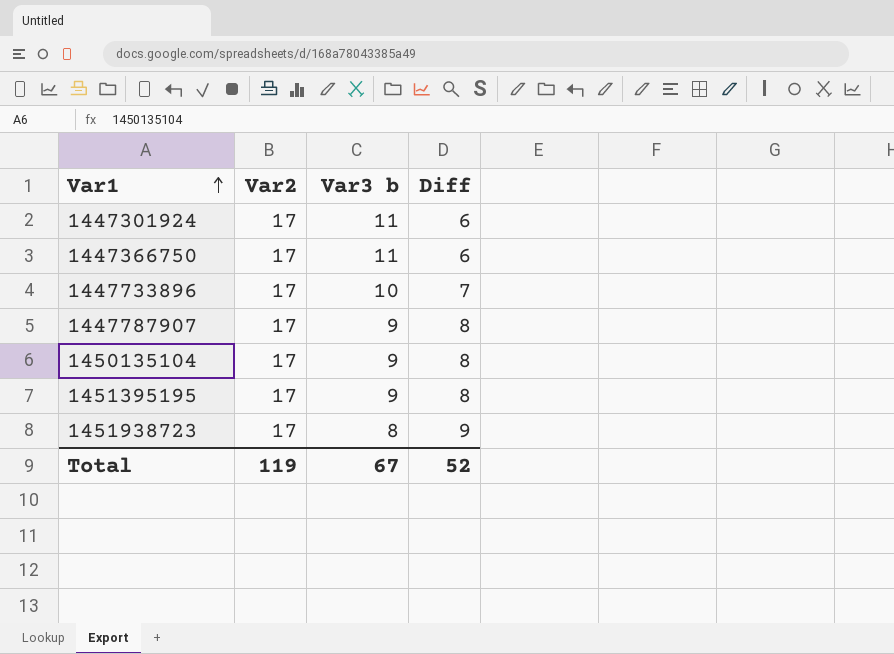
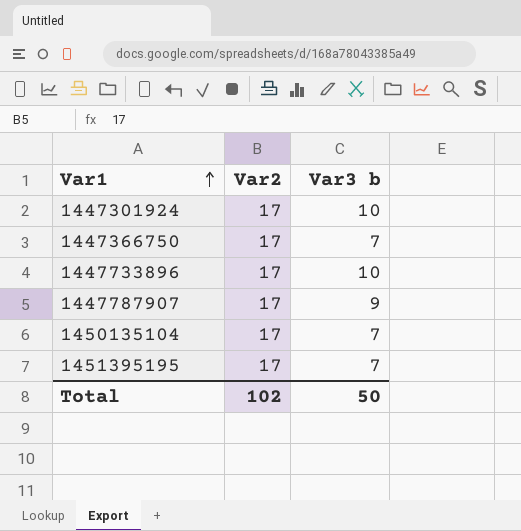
column Diff | formula: [Var2] - [Var3 b] -> none
row 1451938723: 17 | 8 | 9 -> none
1447301924 | Var3 b: 11 -> 10
1447366750 | Var3 b: 11 -> 7
1450135104 | Var3 b: 9 -> 7
1451395195 | Var3 b: 9 -> 7
Total | Var2: 119 -> 102
Total | Var3 b: 67 -> 50

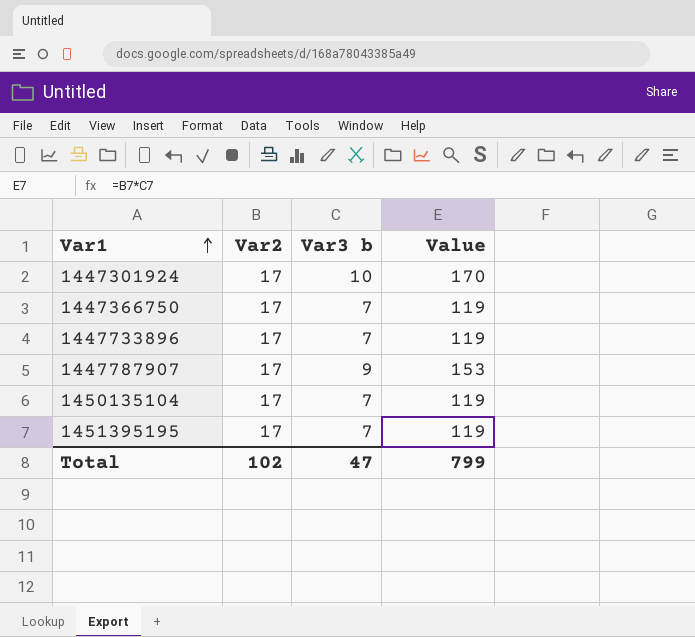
column Value | formula: none -> [Var2] * [Var3 b]
1447733896 | Var3 b: 10 -> 7
Total | Var3 b: 50 -> 47

